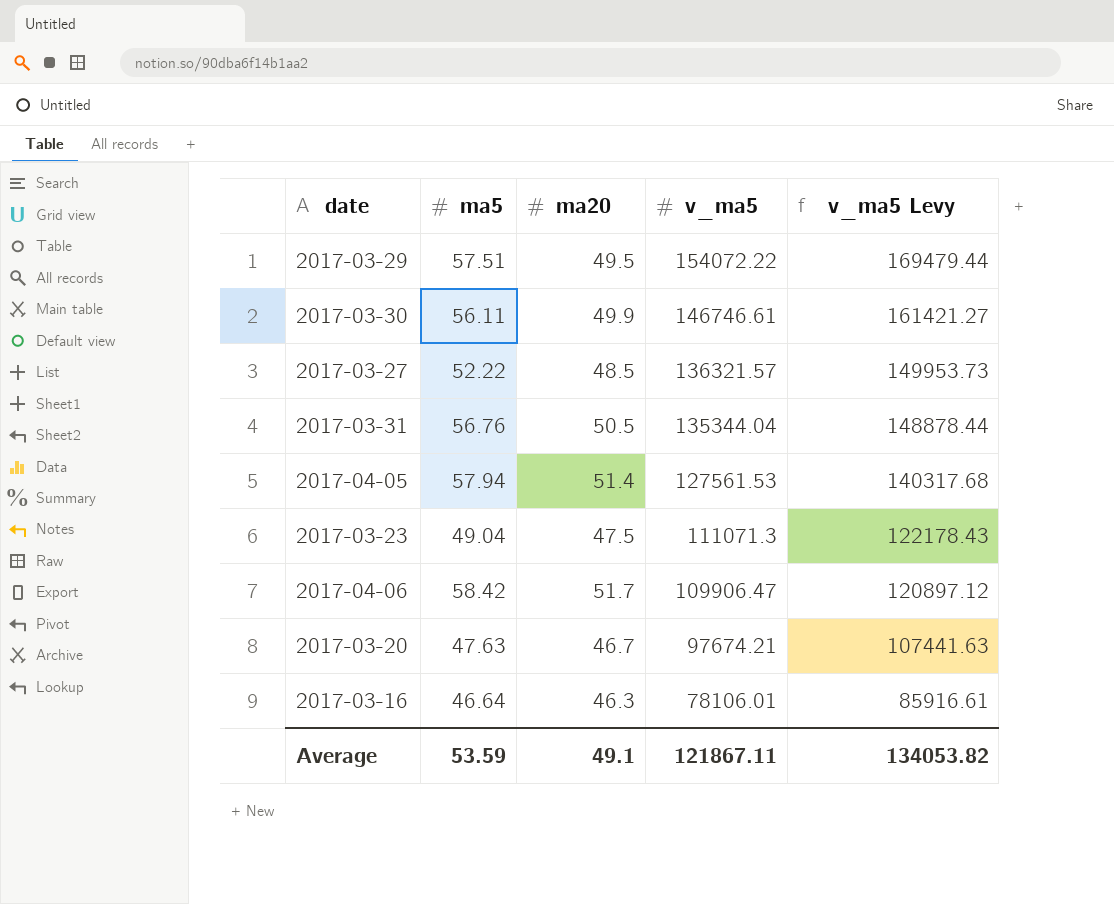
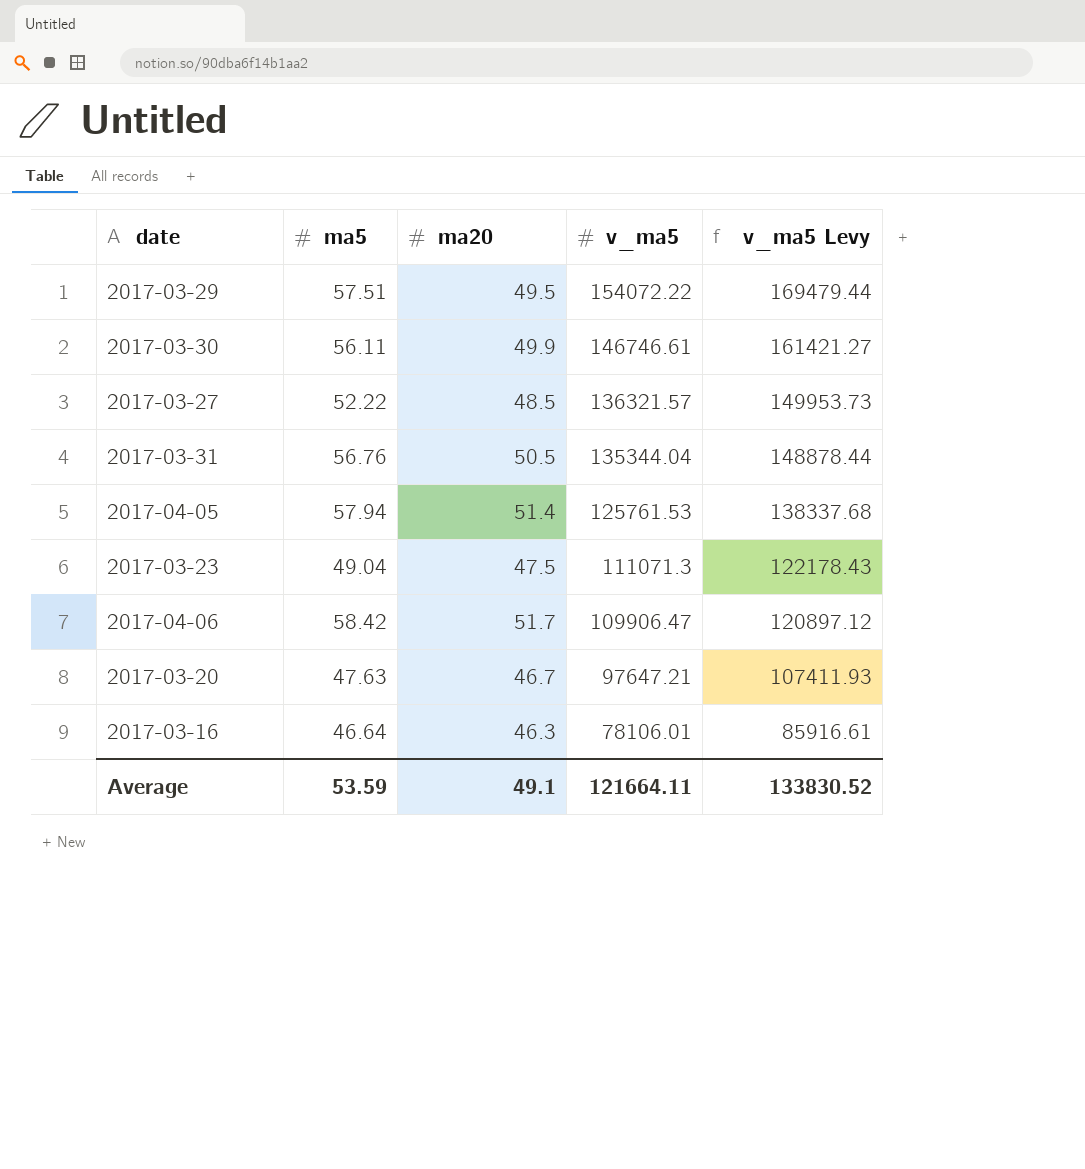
2017-04-05 | v_ma5: 127561.53 -> 125761.53
2017-04-05 | v_ma5 Levy: 140317.68 -> 138337.68
2017-03-20 | v_ma5: 97674.21 -> 97647.21
2017-03-20 | v_ma5 Levy: 107441.63 -> 107411.93
Average | v_ma5: 121867.11 -> 121664.11
Average | v_ma5 Levy: 134053.82 -> 133830.52

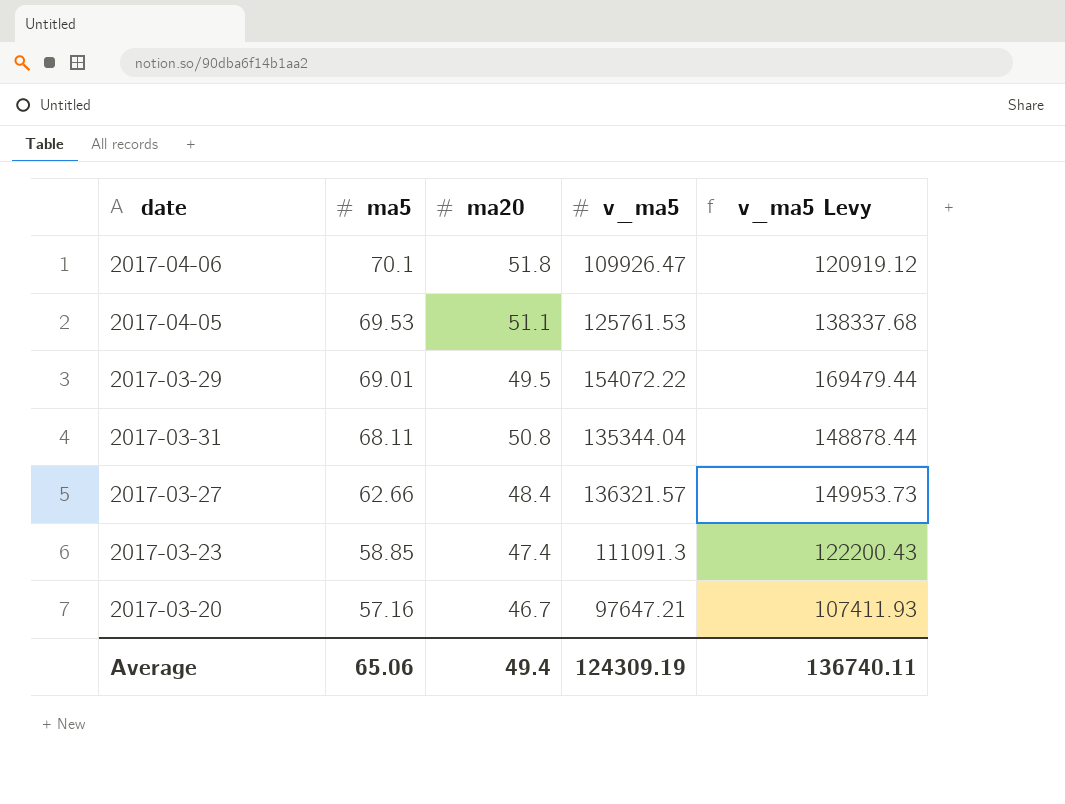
row order: v_ma5 descending -> ma5 descending
row 2017-03-30: 56.11 | 49.9 | 146746.61 | 161421.27 -> none
row 2017-03-16: 46.64 | 46.3 | 78106.01 | 85916.61 -> none
2017-04-06 | ma5: 58.42 -> 70.1
2017-04-06 | ma20: 51.7 -> 51.8
2017-04-06 | v_ma5: 109906.47 -> 109926.47
2017-04-06 | v_ma5 Levy: 120897.12 -> 120919.12
2017-04-05 | ma5: 57.94 -> 69.53
2017-04-05 | ma20: 51.4 -> 51.1
2017-03-29 | ma5: 57.51 -> 69.01
2017-03-31 | ma5: 56.76 -> 68.11
2017-03-31 | ma20: 50.5 -> 50.8
2017-03-27 | ma5: 52.22 -> 62.66
2017-03-27 | ma20: 48.5 -> 48.4
2017-03-23 | ma5: 49.04 -> 58.85
2017-03-23 | ma20: 47.5 -> 47.4
2017-03-23 | v_ma5: 111071.3 -> 111091.3
2017-03-23 | v_ma5 Levy: 122178.43 -> 122200.43
2017-03-20 | ma5: 47.63 -> 57.16
Average | ma5: 53.59 -> 65.06
Average | ma20: 49.1 -> 49.4
Average | v_ma5: 121664.11 -> 124309.19
Average | v_ma5 Levy: 133830.52 -> 136740.11

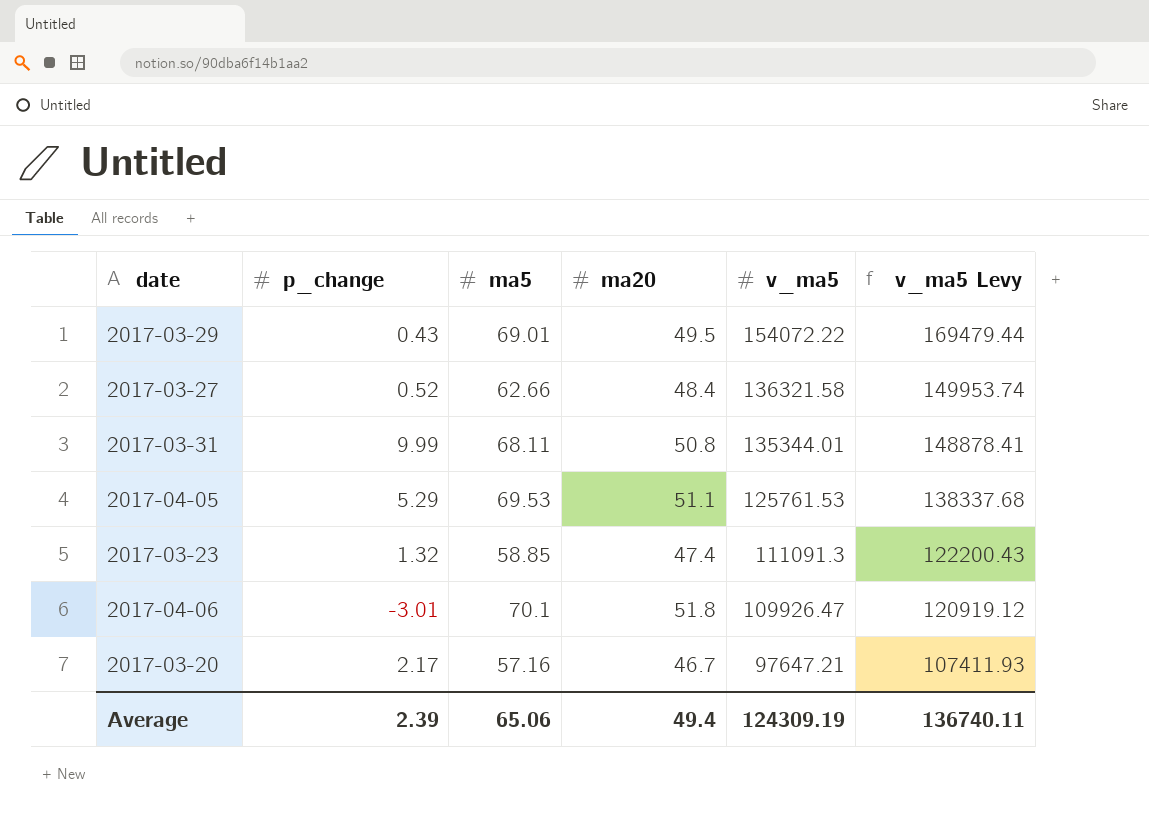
row order: ma5 descending -> v_ma5 descending
column p_change | position: none -> 2
2017-03-27 | v_ma5: 136321.57 -> 136321.58
2017-03-27 | v_ma5 Levy: 149953.73 -> 149953.74
2017-03-31 | v_ma5: 135344.04 -> 135344.01
2017-03-31 | v_ma5 Levy: 148878.44 -> 148878.41

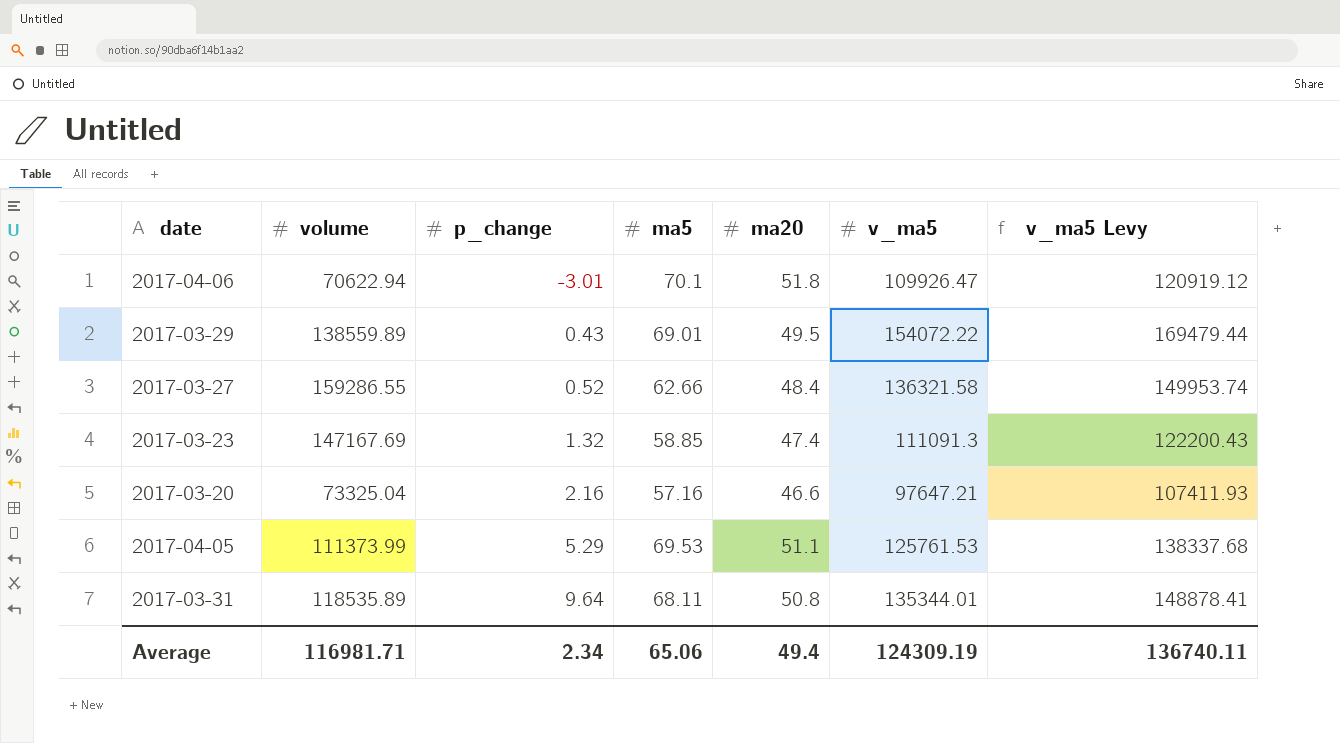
row order: v_ma5 descending -> p_change ascending
column volume | position: none -> 2
2017-03-20 | p_change: 2.17 -> 2.16
2017-03-20 | ma20: 46.7 -> 46.6
2017-03-31 | p_change: 9.99 -> 9.64
Average | p_change: 2.39 -> 2.34

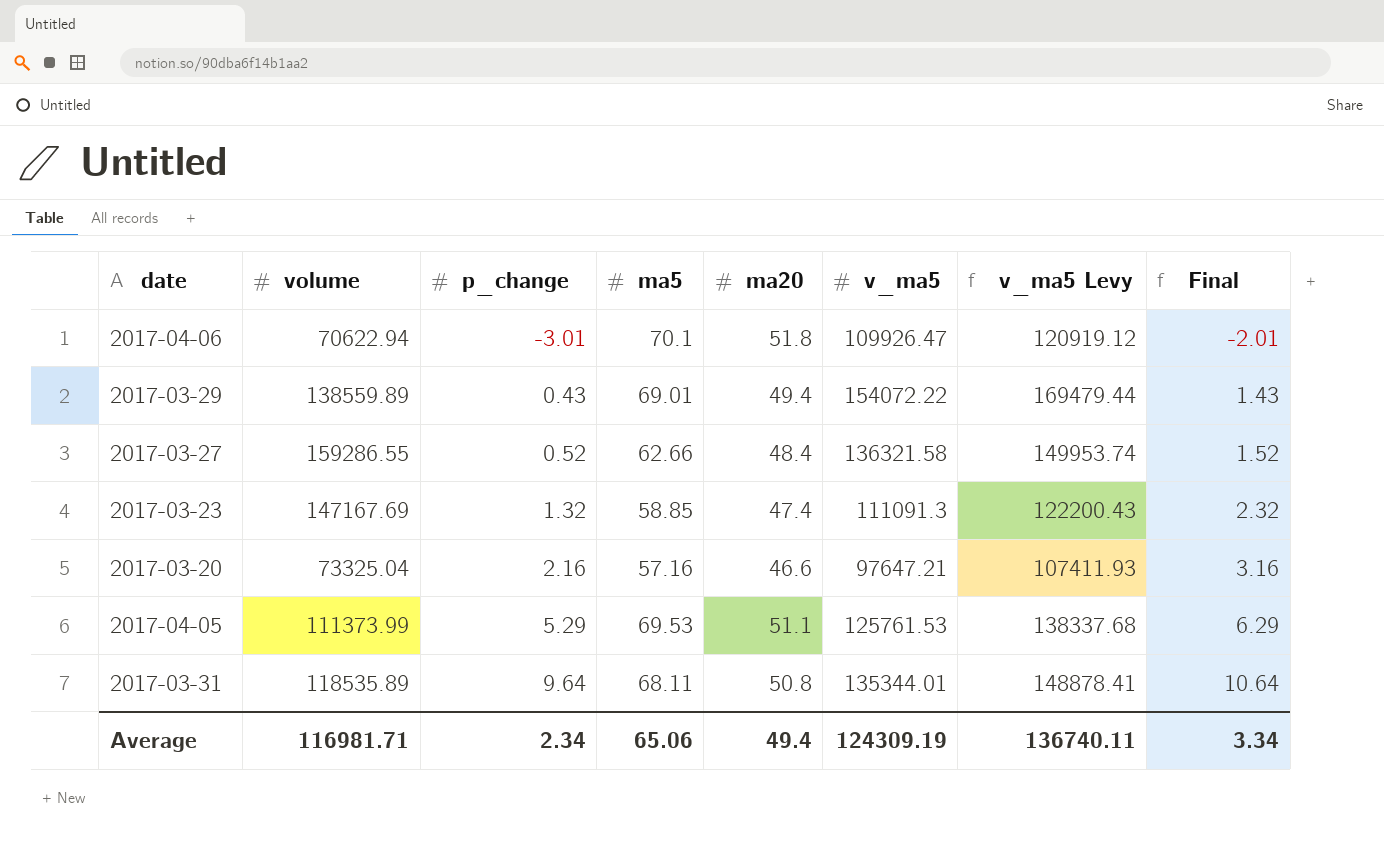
column Final | formula: none -> [p_change] + 1
2017-03-29 | ma20: 49.5 -> 49.4

